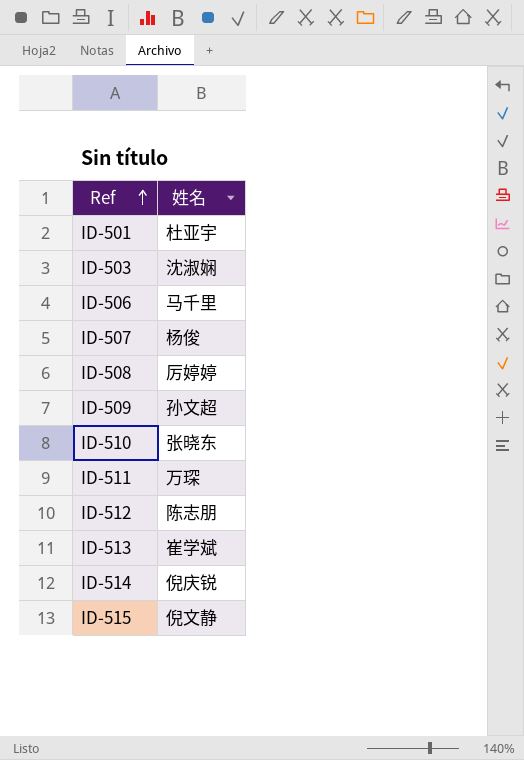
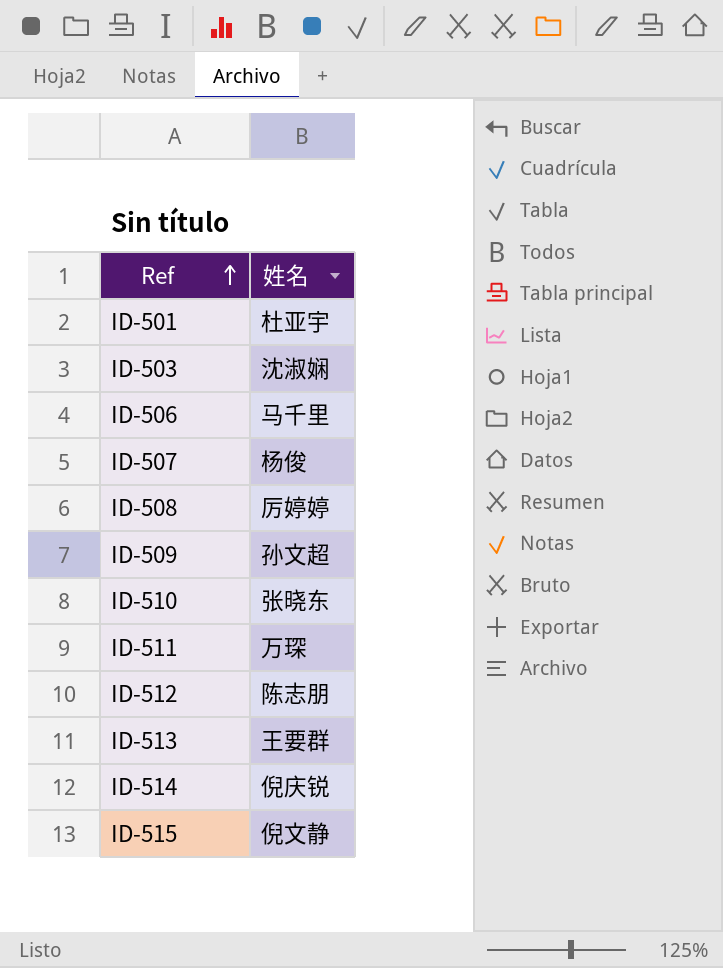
ID-513 | 姓名: 崔学斌 -> 王要群

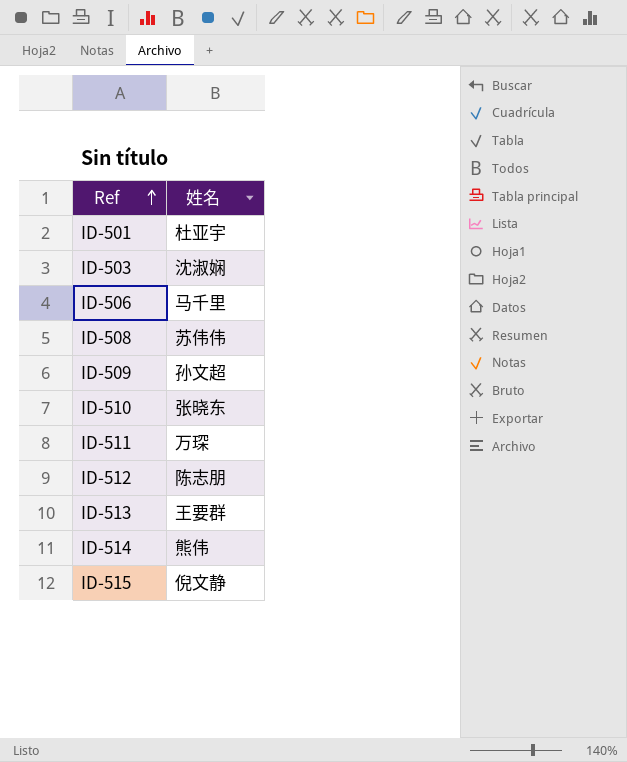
row ID-507: 杨俊 -> none
ID-508 | 姓名: 厉婷婷 -> 苏伟伟
ID-514 | 姓名: 倪庆锐 -> 熊伟

